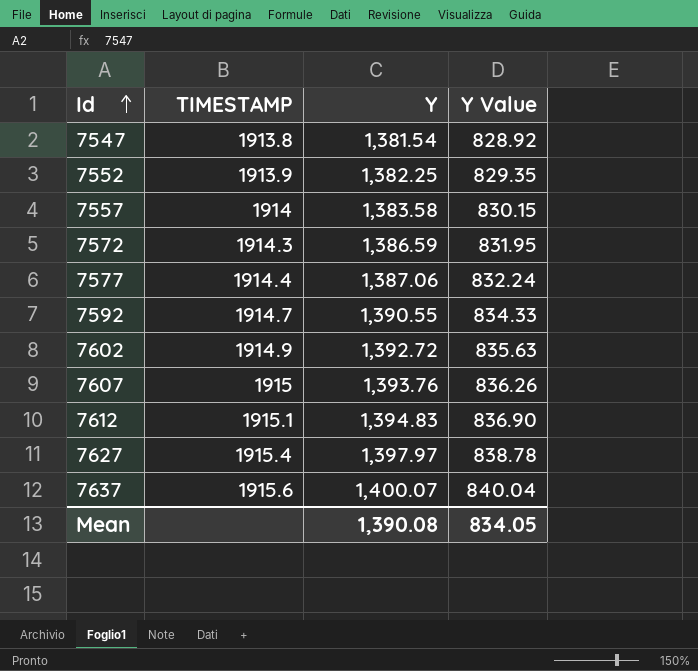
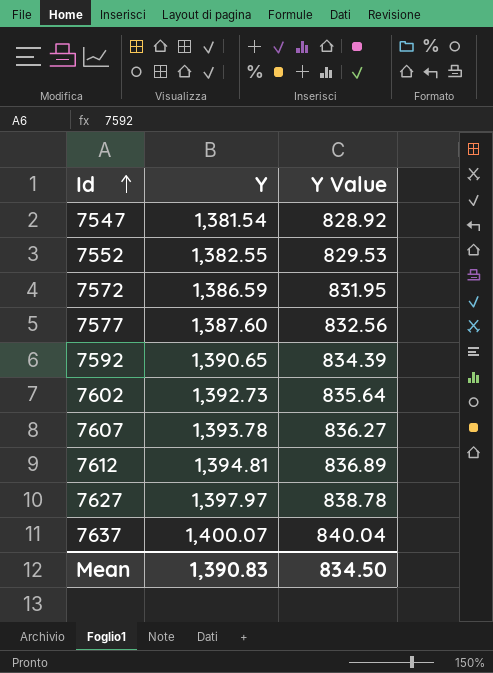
column TIMESTAMP | position: 2 -> none
row 7557: 1914 | 1,383.58 | 830.15 -> none
7552 | Y: 1,382.25 -> 1,382.55
7552 | Y Value: 829.35 -> 829.53
7577 | Y: 1,387.06 -> 1,387.60
7577 | Y Value: 832.24 -> 832.56
7592 | Y: 1,390.55 -> 1,390.65
7592 | Y Value: 834.33 -> 834.39
7602 | Y: 1,392.72 -> 1,392.73
7602 | Y Value: 835.63 -> 835.64
7607 | Y: 1,393.76 -> 1,393.78
7607 | Y Value: 836.26 -> 836.27
7612 | Y: 1,394.83 -> 1,394.81
7612 | Y Value: 836.90 -> 836.89
Mean | Y: 1,390.08 -> 1,390.83
Mean | Y Value: 834.05 -> 834.50

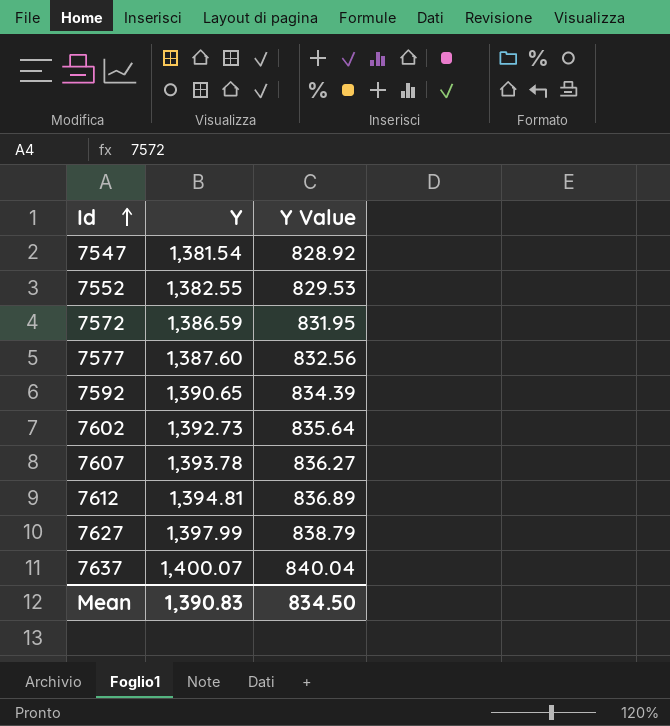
7627 | Y: 1,397.97 -> 1,397.99
7627 | Y Value: 838.78 -> 838.79

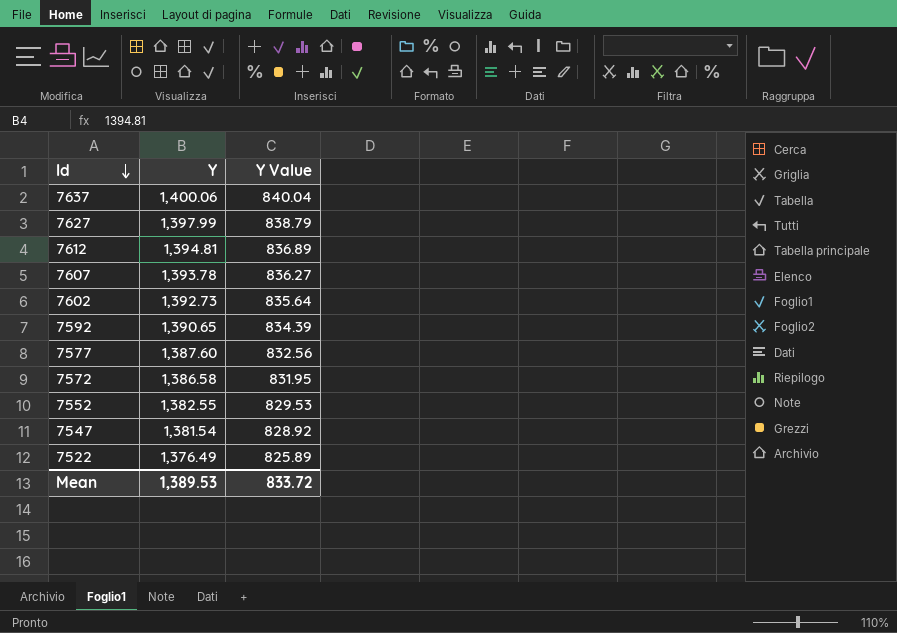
row order: Id ascending -> Id descending
7637 | Y: 1,400.07 -> 1,400.06
7572 | Y: 1,386.59 -> 1,386.58
row 7522: none -> 1,376.49 | 825.89
Mean | Y: 1,390.83 -> 1,389.53
Mean | Y Value: 834.50 -> 833.72

